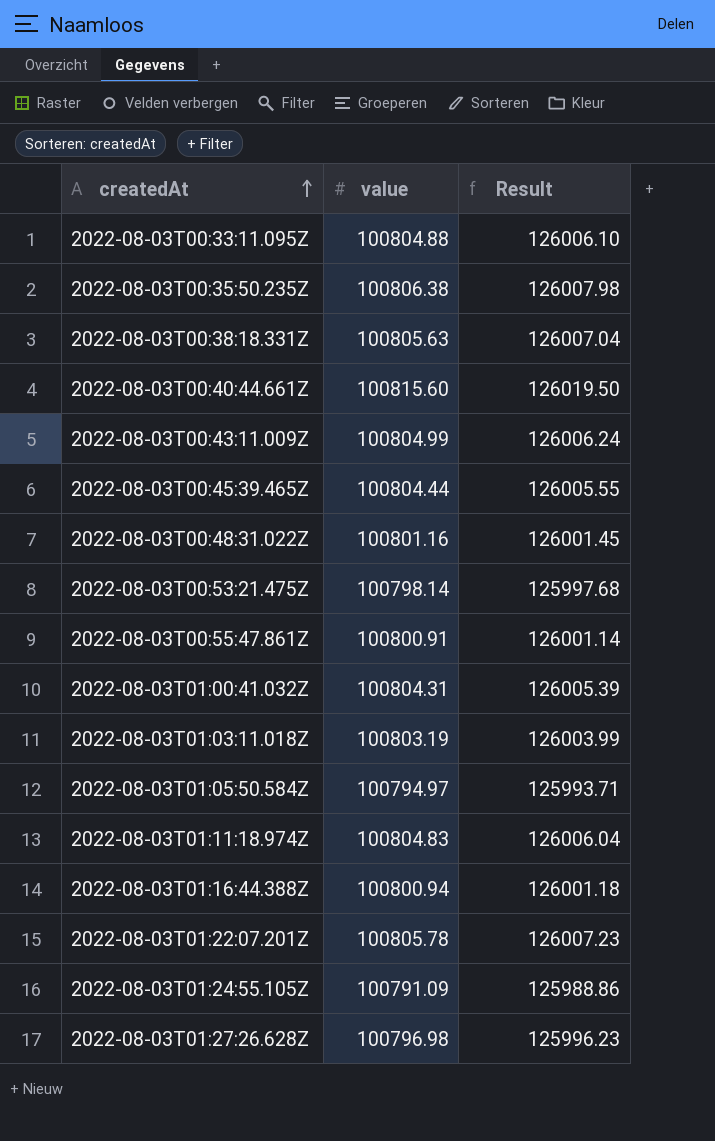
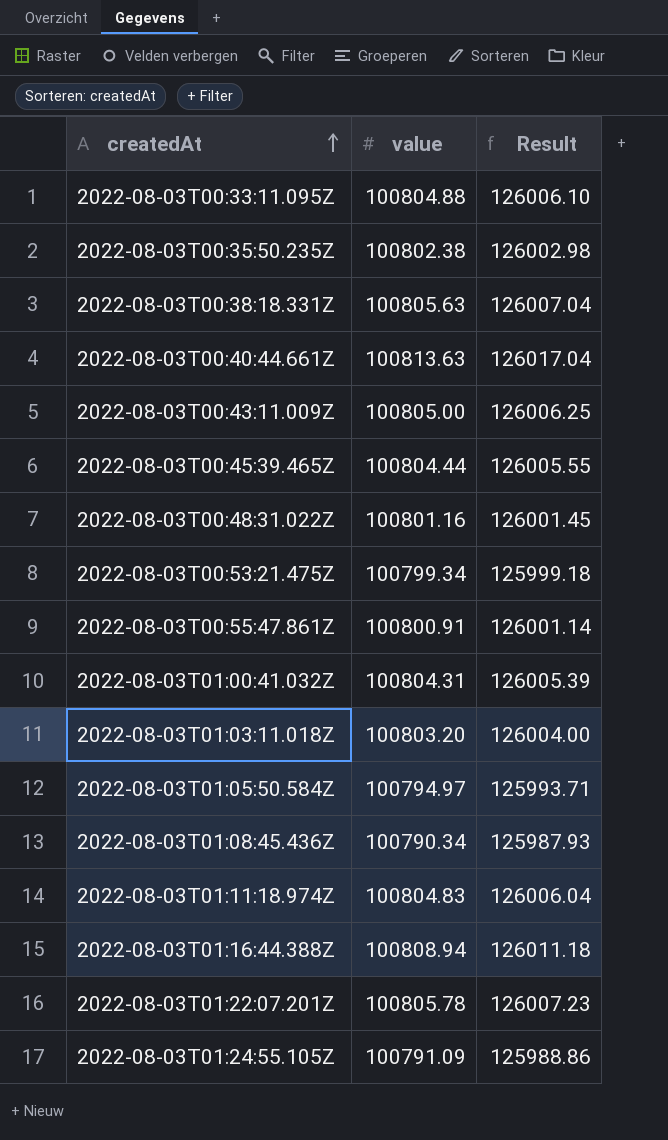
row 2022-08-03T01:27:26.628Z: 100796.98 | 125996.23 -> none
2022-08-03T00:35:50.235Z | value: 100806.38 -> 100802.38
2022-08-03T00:35:50.235Z | Result: 126007.98 -> 126002.98
2022-08-03T00:40:44.661Z | value: 100815.60 -> 100813.63
2022-08-03T00:40:44.661Z | Result: 126019.50 -> 126017.04
2022-08-03T00:43:11.009Z | value: 100804.99 -> 100805.00
2022-08-03T00:43:11.009Z | Result: 126006.24 -> 126006.25
2022-08-03T00:53:21.475Z | value: 100798.14 -> 100799.34
2022-08-03T00:53:21.475Z | Result: 125997.68 -> 125999.18
2022-08-03T01:03:11.018Z | value: 100803.19 -> 100803.20
2022-08-03T01:03:11.018Z | Result: 126003.99 -> 126004.00
row 2022-08-03T01:08:45.436Z: none -> 100790.34 | 125987.93
2022-08-03T01:16:44.388Z | value: 100800.94 -> 100808.94
2022-08-03T01:16:44.388Z | Result: 126001.18 -> 126011.18

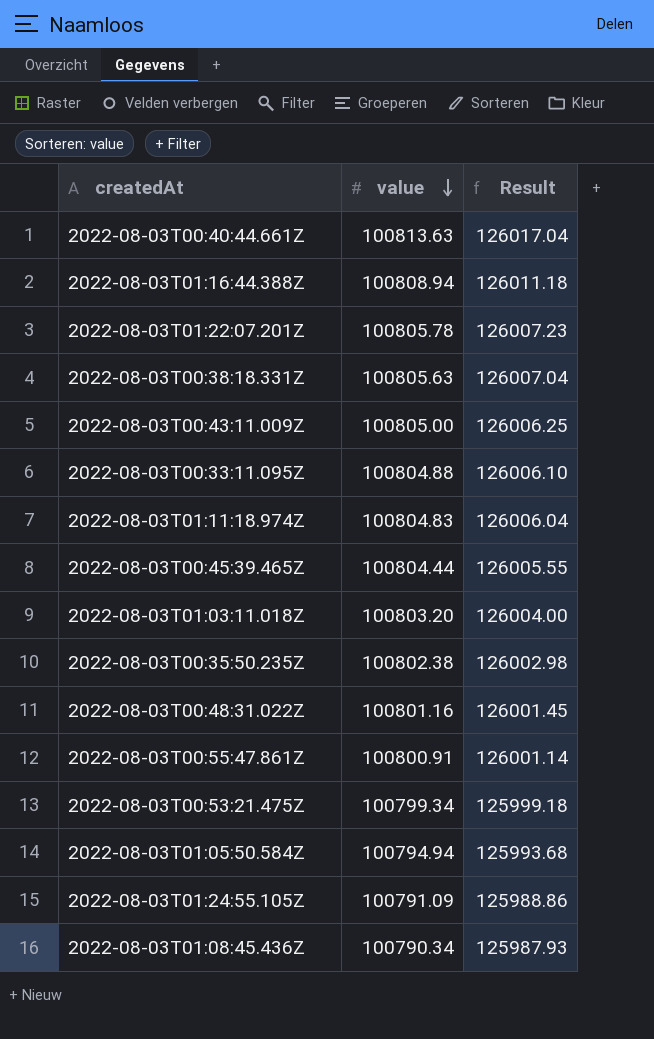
row order: createdAt ascending -> value descending
row 2022-08-03T01:00:41.032Z: 100804.31 | 126005.39 -> none
2022-08-03T01:05:50.584Z | value: 100794.97 -> 100794.94
2022-08-03T01:05:50.584Z | Result: 125993.71 -> 125993.68

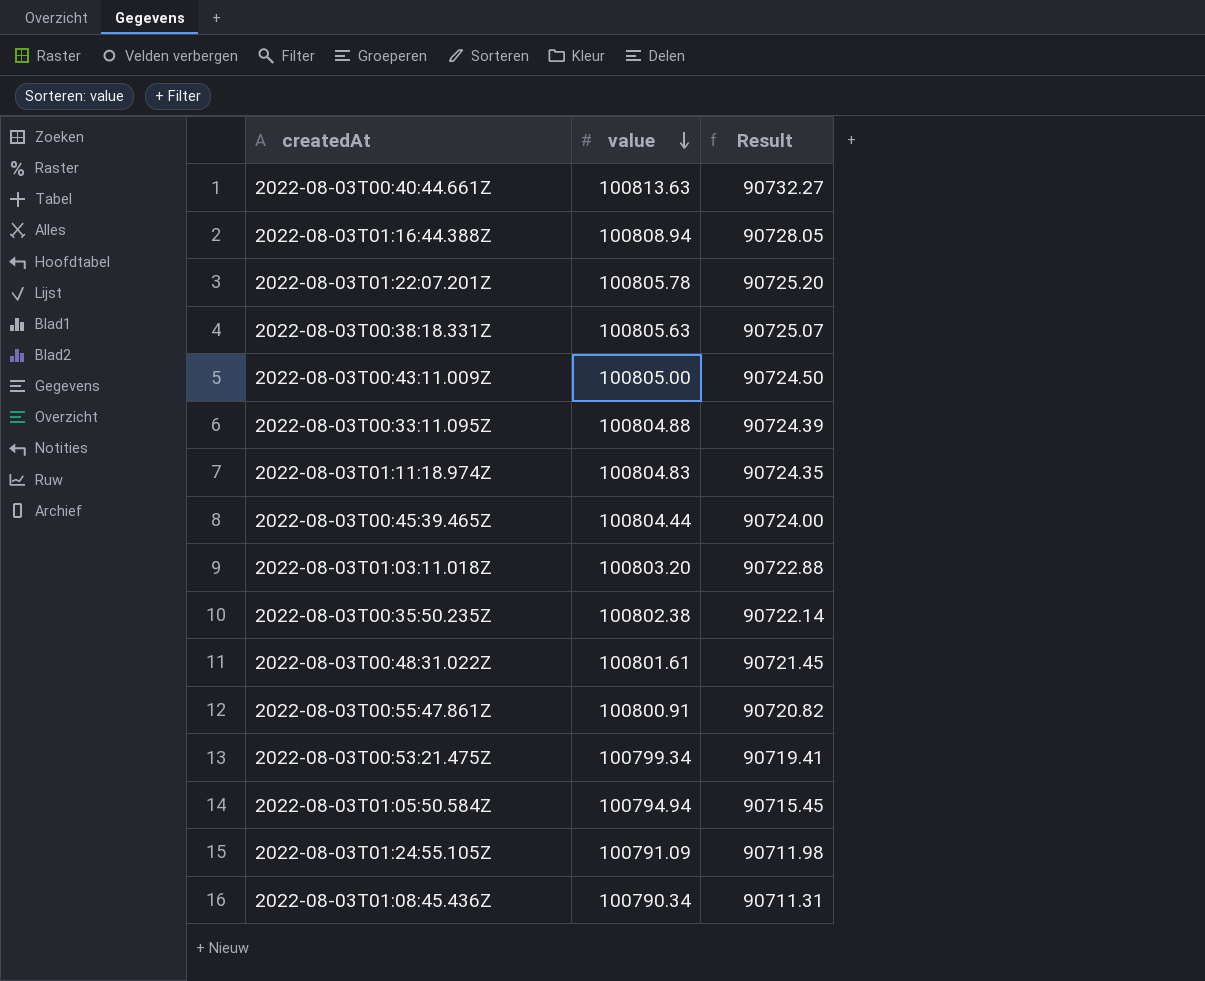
column Result | formula: [value] * 1.25 -> [value] * 0.9
2022-08-03T00:48:31.022Z | value: 100801.16 -> 100801.61

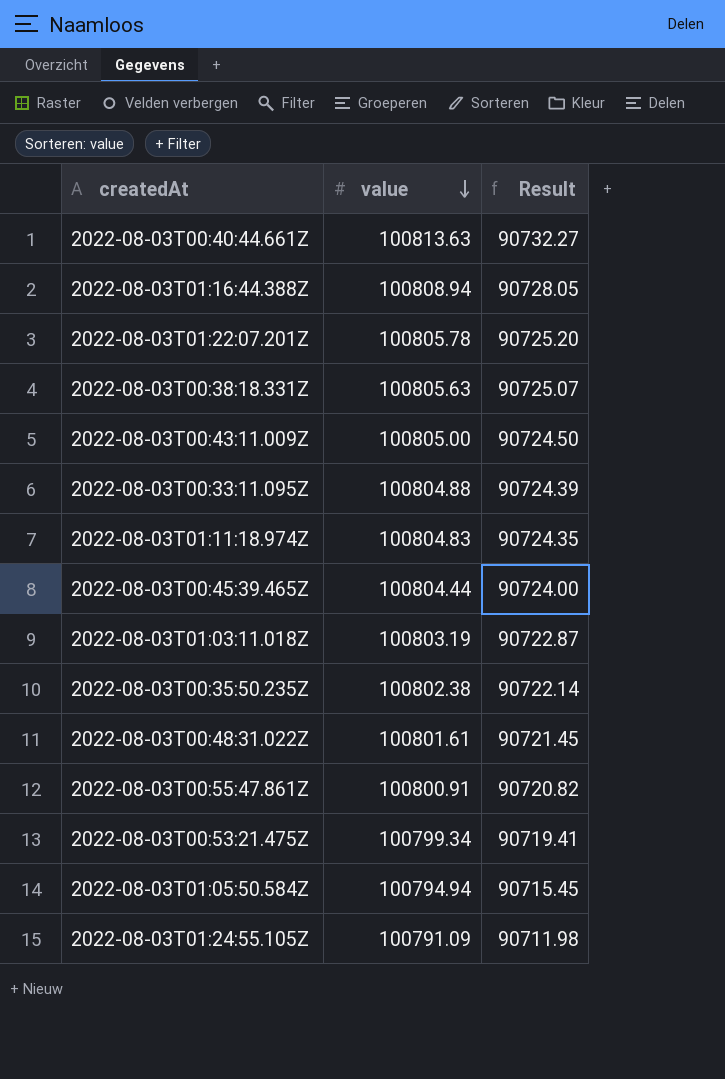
row 2022-08-03T01:08:45.436Z: 100790.34 | 90711.31 -> none
2022-08-03T01:03:11.018Z | value: 100803.20 -> 100803.19
2022-08-03T01:03:11.018Z | Result: 90722.88 -> 90722.87

